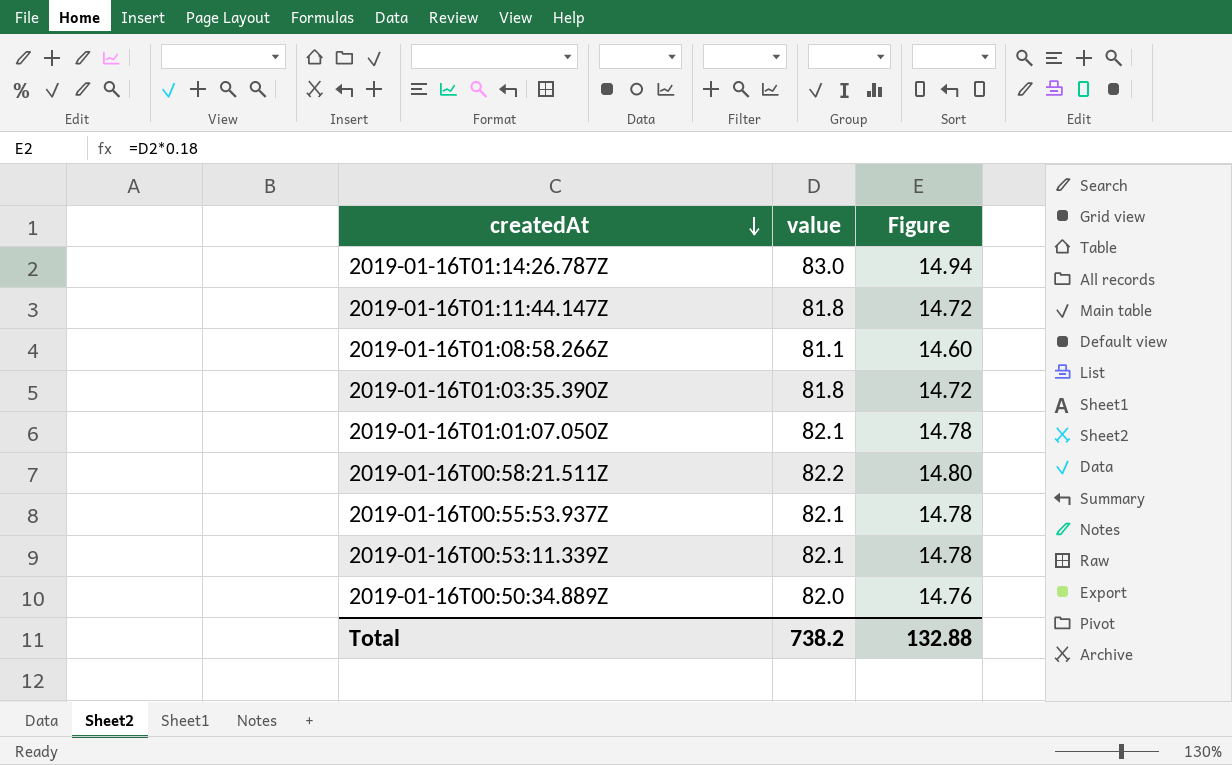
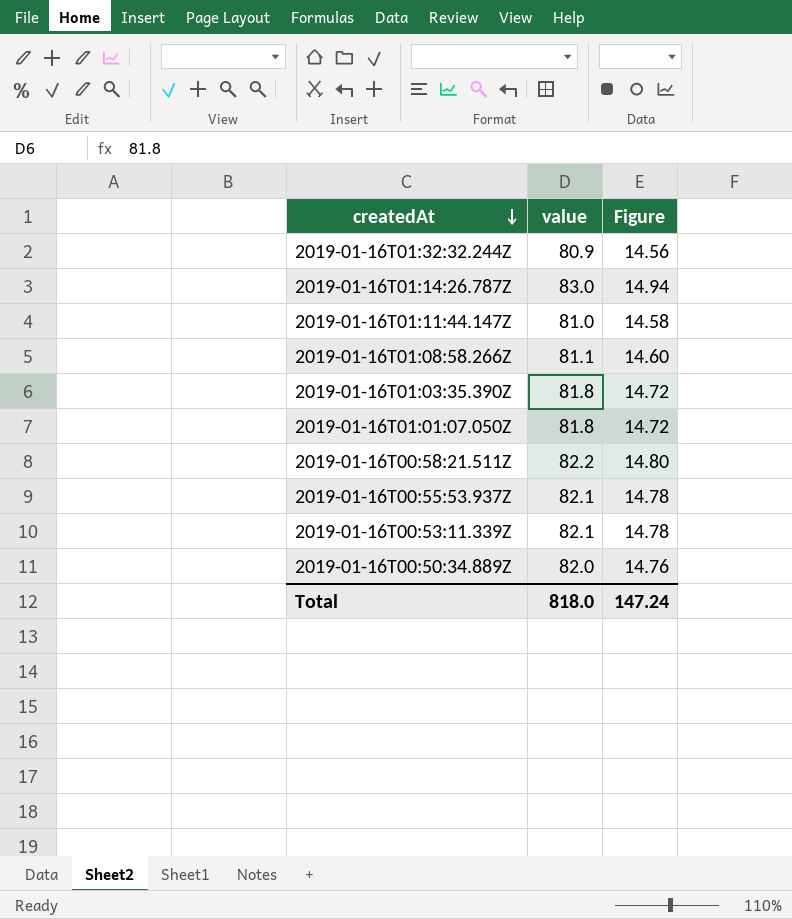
row 2019-01-16T01:32:32.244Z: none -> 80.9 | 14.56
2019-01-16T01:11:44.147Z | value: 81.8 -> 81.0
2019-01-16T01:11:44.147Z | Figure: 14.72 -> 14.58
2019-01-16T01:01:07.050Z | value: 82.1 -> 81.8
2019-01-16T01:01:07.050Z | Figure: 14.78 -> 14.72
Total | value: 738.2 -> 818.0
Total | Figure: 132.88 -> 147.24

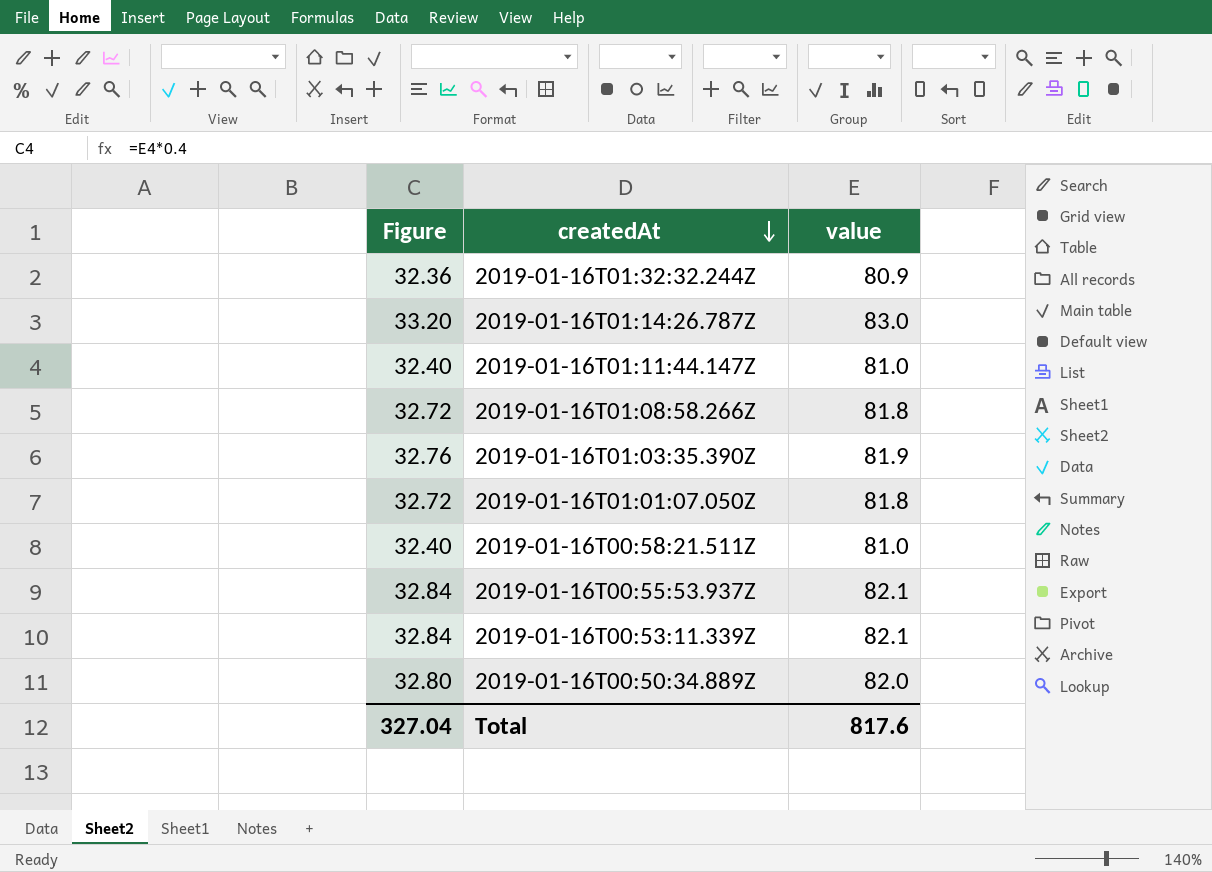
column Figure | formula: [value] * 0.18 -> [value] * 0.4
column Figure | position: 3 -> 1
2019-01-16T01:08:58.266Z | value: 81.1 -> 81.8
2019-01-16T01:03:35.390Z | value: 81.8 -> 81.9
2019-01-16T00:58:21.511Z | value: 82.2 -> 81.0
Total | Figure: 147.24 -> 327.04
Total | value: 818.0 -> 817.6

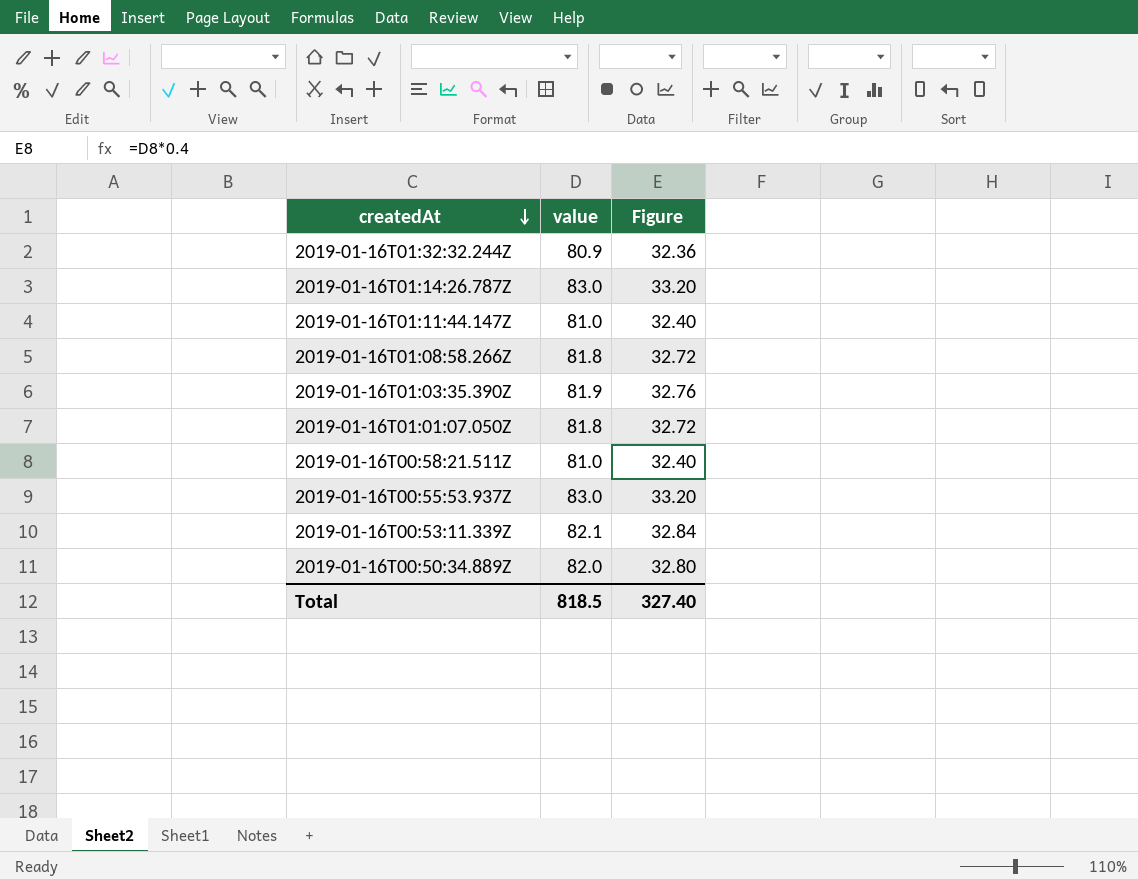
column Figure | position: 1 -> 3
2019-01-16T00:55:53.937Z | value: 82.1 -> 83.0
2019-01-16T00:55:53.937Z | Figure: 32.84 -> 33.20
Total | value: 817.6 -> 818.5
Total | Figure: 327.04 -> 327.40

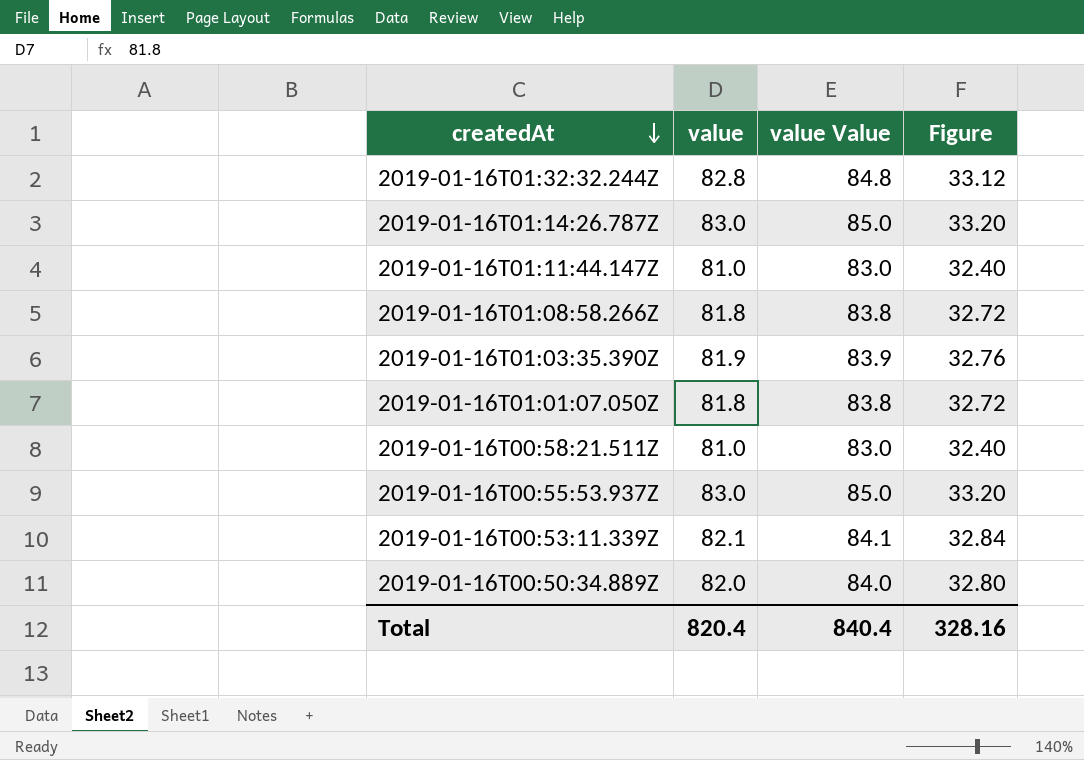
column value Value | formula: none -> [value] + 2
2019-01-16T01:32:32.244Z | value: 80.9 -> 82.8
2019-01-16T01:32:32.244Z | Figure: 32.36 -> 33.12
Total | value: 818.5 -> 820.4
Total | Figure: 327.40 -> 328.16

